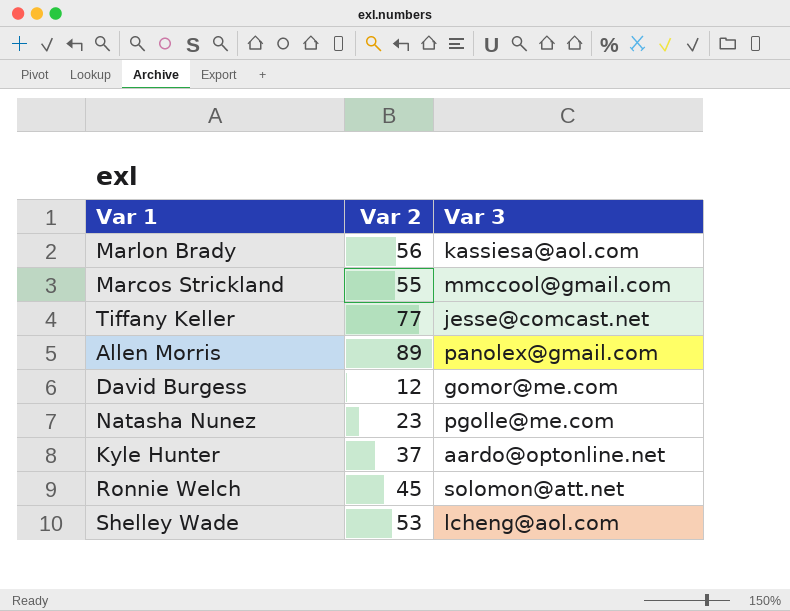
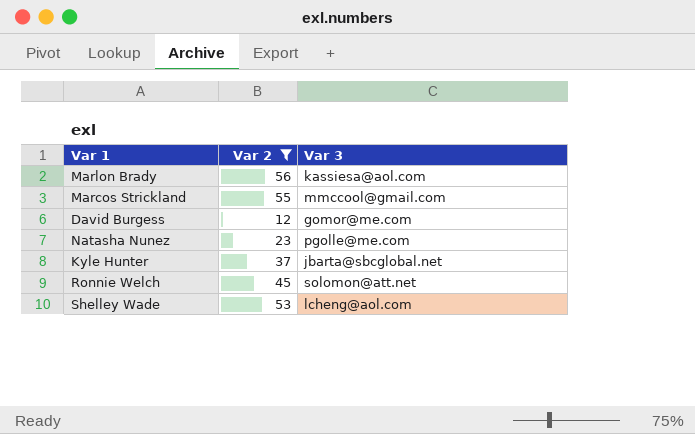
filter: none -> Var 2 <= 56
Kyle Hunter | Var 3: aardo@optonline.net -> jbarta@sbcglobal.net

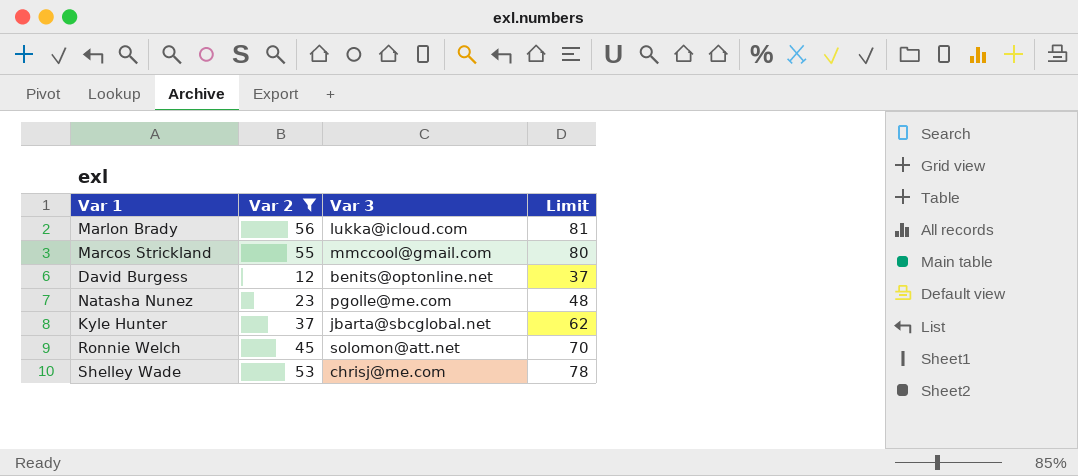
column Limit | formula: none -> [Var 2] + 25
Marlon Brady | Var 3: kassiesa@aol.com -> lukka@icloud.com
David Burgess | Var 3: gomor@me.com -> benits@optonline.net
Shelley Wade | Var 3: lcheng@aol.com -> chrisj@me.com

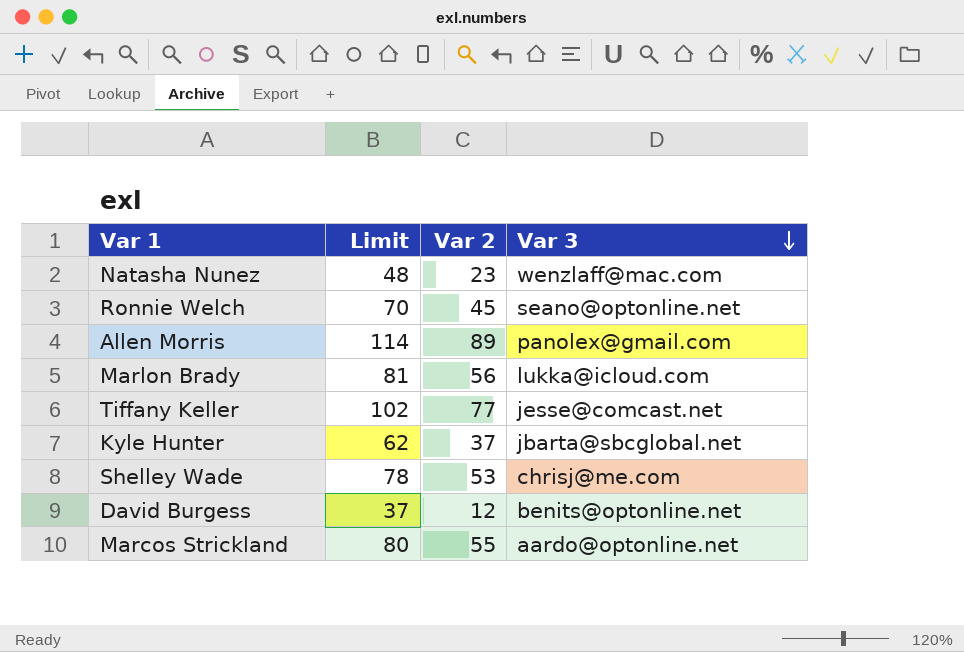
filter: Var 2 <= 56 -> none
row order: none -> Var 3 descending
column Limit | position: 4 -> 2
Natasha Nunez | Var 3: pgolle@me.com -> wenzlaff@mac.com
Ronnie Welch | Var 3: solomon@att.net -> seano@optonline.net
Marcos Strickland | Var 3: mmccool@gmail.com -> aardo@optonline.net

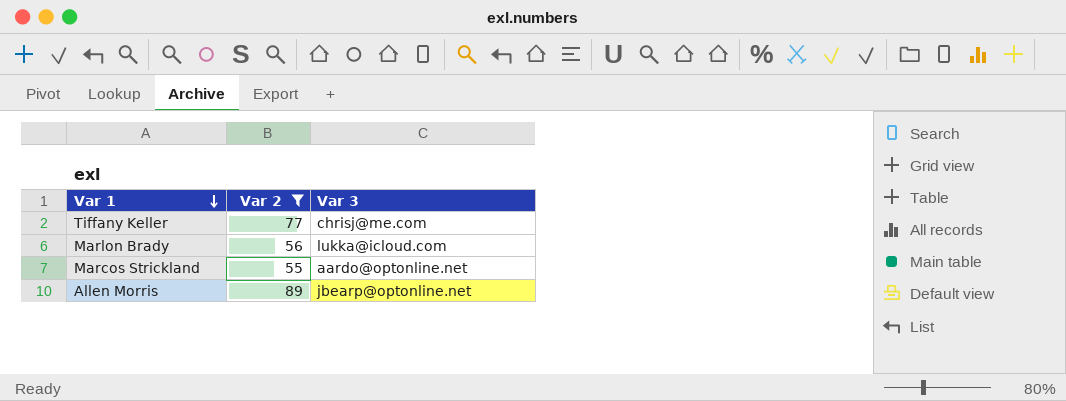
filter: none -> Var 2 >= 55
row order: Var 3 descending -> Var 1 descending
column Limit | formula: [Var 2] + 25 -> none
Tiffany Keller | Var 3: jesse@comcast.net -> chrisj@me.com
Allen Morris | Var 3: panolex@gmail.com -> jbearp@optonline.net

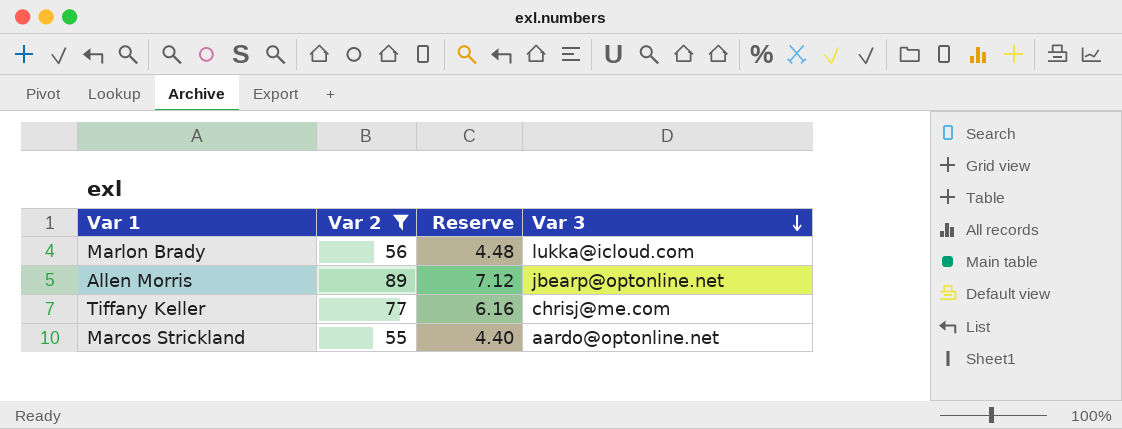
row order: Var 1 descending -> Var 3 descending
column Reserve | formula: none -> [Var 2] * 0.08

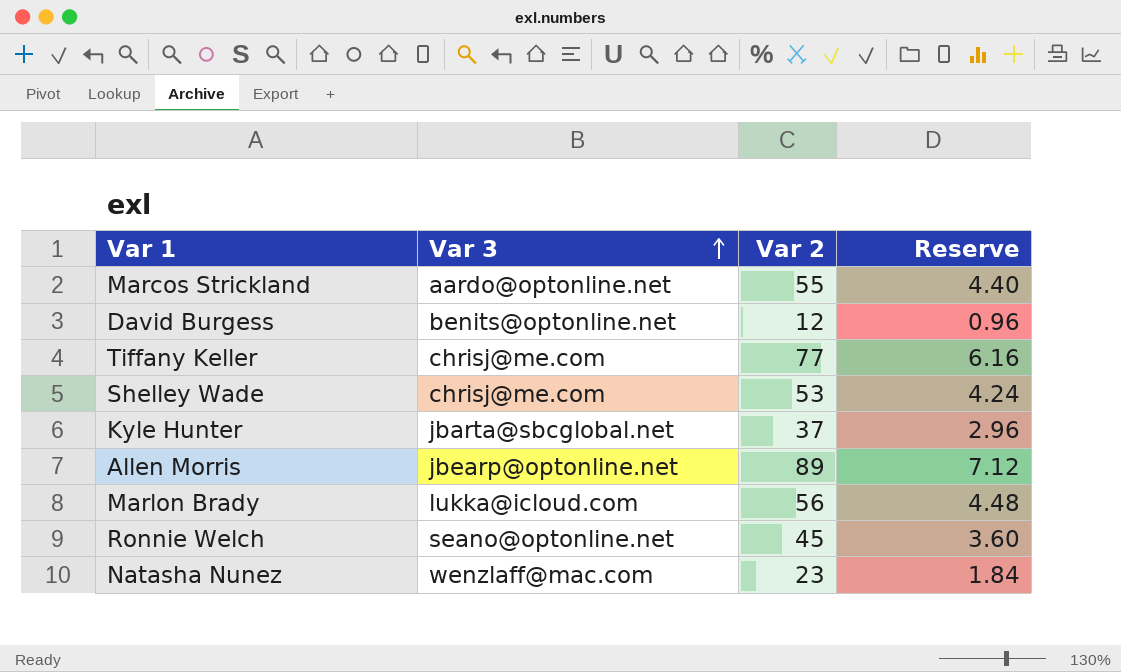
filter: Var 2 >= 55 -> none
row order: Var 3 descending -> Var 3 ascending
column Var 3 | position: 4 -> 2

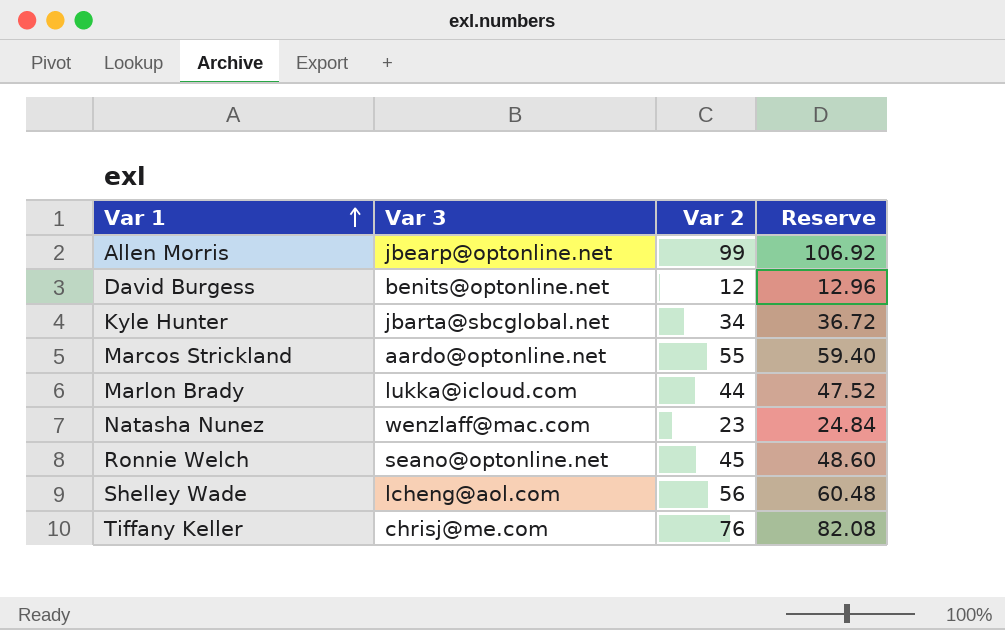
row order: Var 3 ascending -> Var 1 ascending
column Reserve | formula: [Var 2] * 0.08 -> [Var 2] * 1.08
Allen Morris | Var 2: 89 -> 99
Kyle Hunter | Var 2: 37 -> 34
Marlon Brady | Var 2: 56 -> 44
Shelley Wade | Var 3: chrisj@me.com -> lcheng@aol.com
Shelley Wade | Var 2: 53 -> 56
Tiffany Keller | Var 2: 77 -> 76

